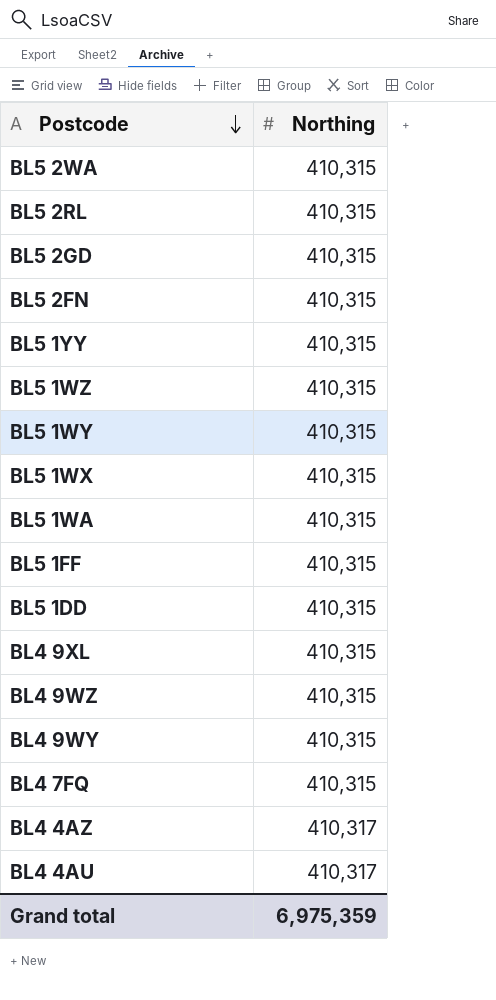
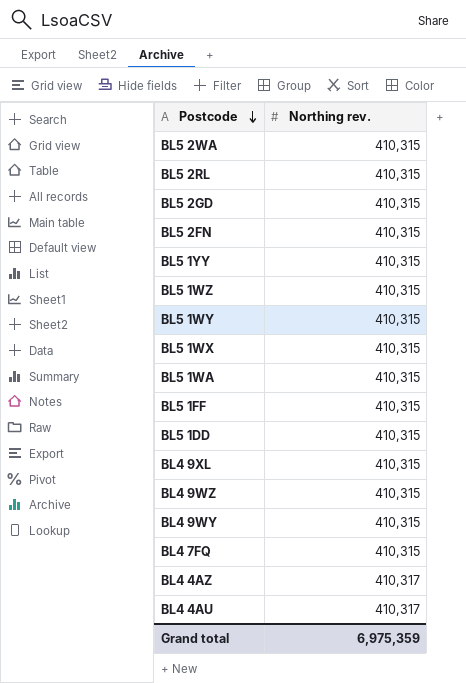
column name: Northing -> Northing rev.

